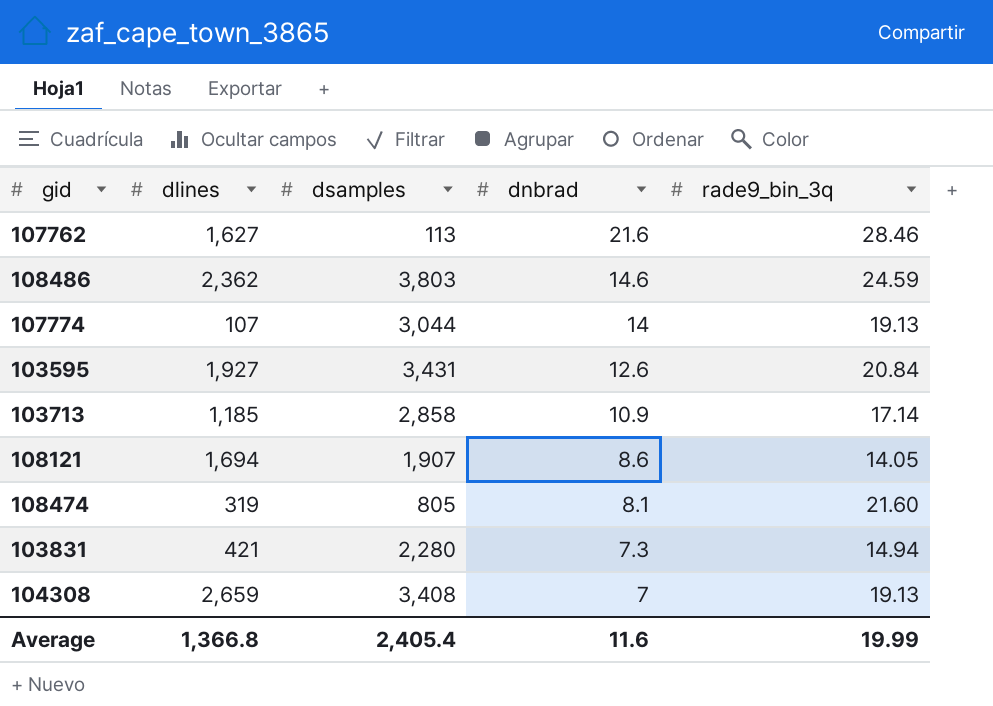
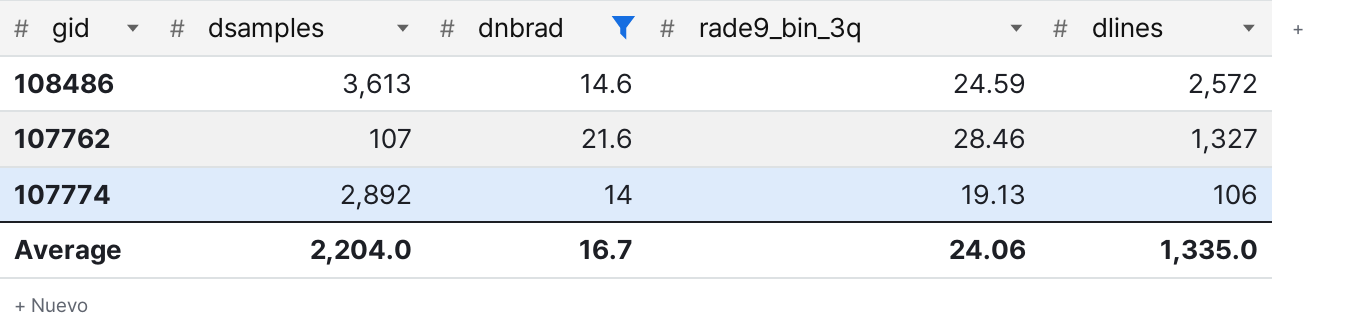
filter: none -> dnbrad >= 14
row order: dnbrad descending -> dlines descending
column dlines | position: 2 -> 5
108486 | dsamples: 3,803 -> 3,613
108486 | dlines: 2,362 -> 2,572
107762 | dsamples: 113 -> 107
107762 | dlines: 1,627 -> 1,327
107774 | dsamples: 3,044 -> 2,892
107774 | dlines: 107 -> 106
Average | dsamples: 2,405.4 -> 2,204.0
Average | dnbrad: 11.6 -> 16.7
Average | rade9_bin_3q: 19.99 -> 24.06
Average | dlines: 1,366.8 -> 1,335.0

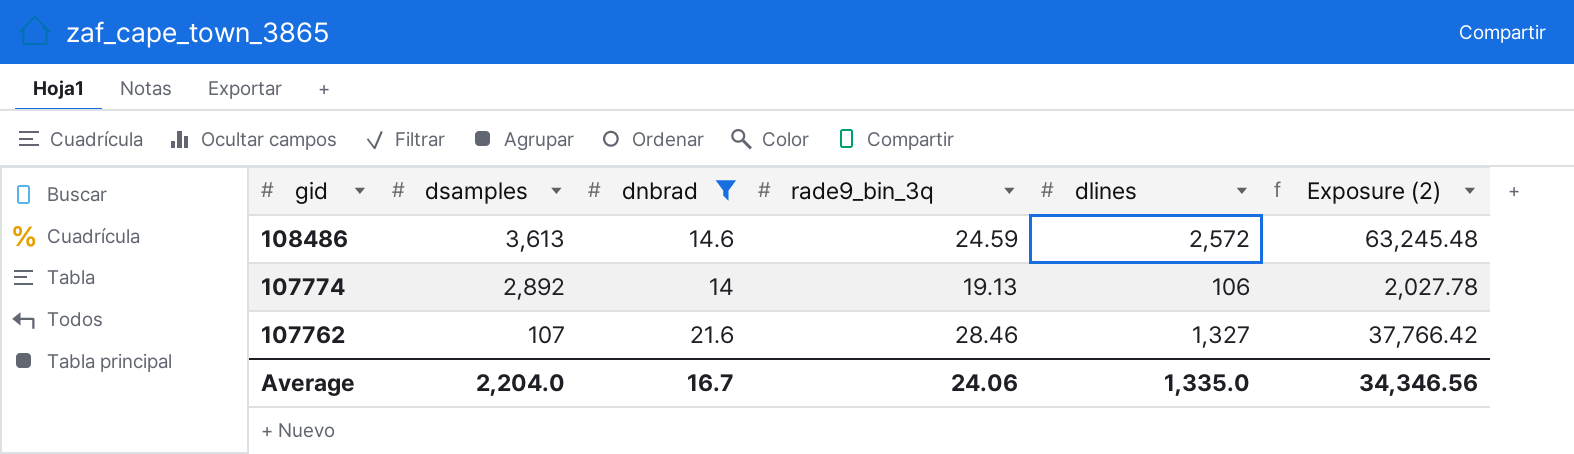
row order: dlines descending -> gid descending
column Exposure (2) | formula: none -> [rade9_bin_3q] * [dlines]

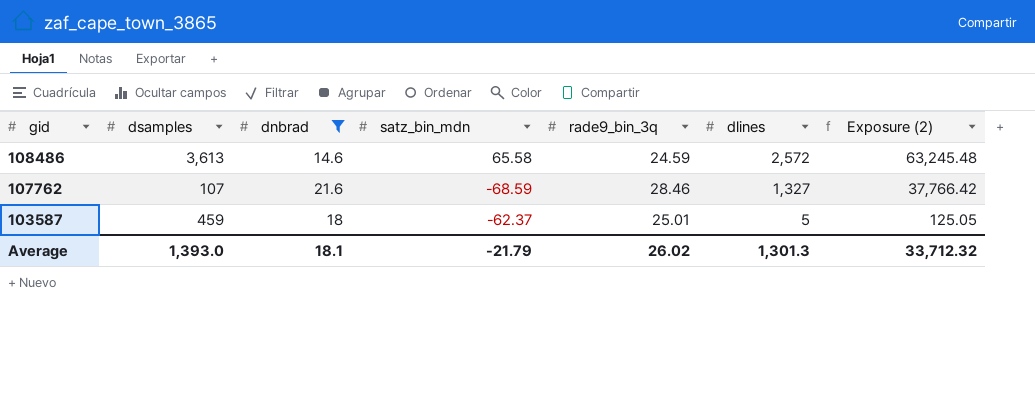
column satz_bin_mdn | position: none -> 4
row 107774: 2,892 | 14 | 19.13 | 106 | 2,027.78 -> none
row 103587: none -> 459 | 18 | -62.37 | 25.01 | 5 | 125.05
Average | dsamples: 2,204.0 -> 1,393.0
Average | dnbrad: 16.7 -> 18.1
Average | rade9_bin_3q: 24.06 -> 26.02
Average | dlines: 1,335.0 -> 1,301.3
Average | Exposure (2): 34,346.56 -> 33,712.32

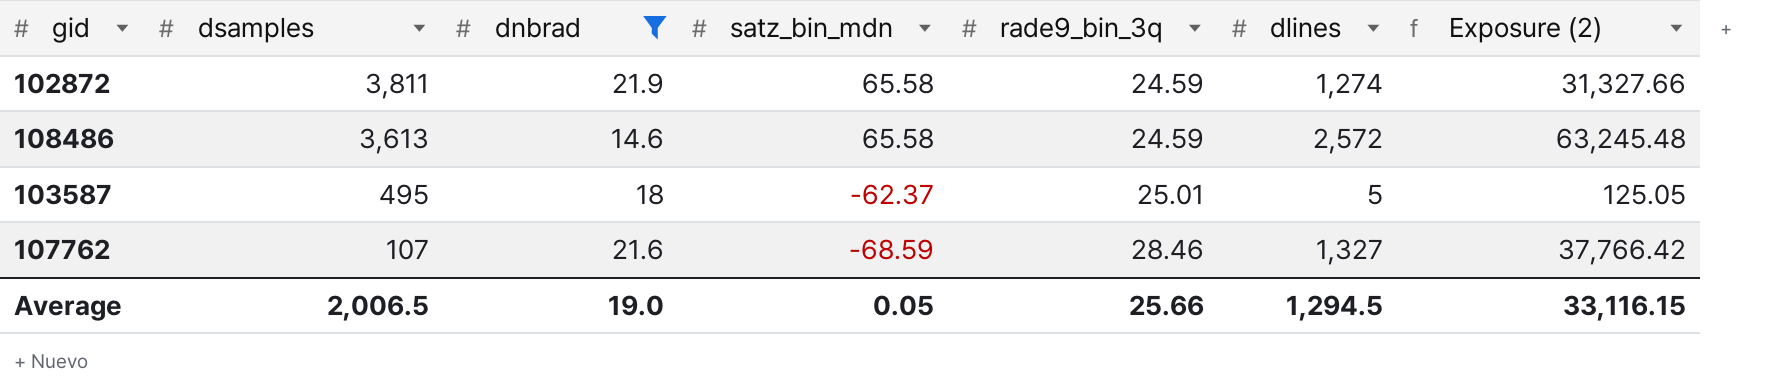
row order: gid descending -> dsamples descending
row 102872: none -> 3,811 | 21.9 | 65.58 | 24.59 | 1,274 | 31,327.66
103587 | dsamples: 459 -> 495
Average | dsamples: 1,393.0 -> 2,006.5
Average | dnbrad: 18.1 -> 19.0
Average | satz_bin_mdn: -21.79 -> 0.05
Average | rade9_bin_3q: 26.02 -> 25.66
Average | dlines: 1,301.3 -> 1,294.5
Average | Exposure (2): 33,712.32 -> 33,116.15

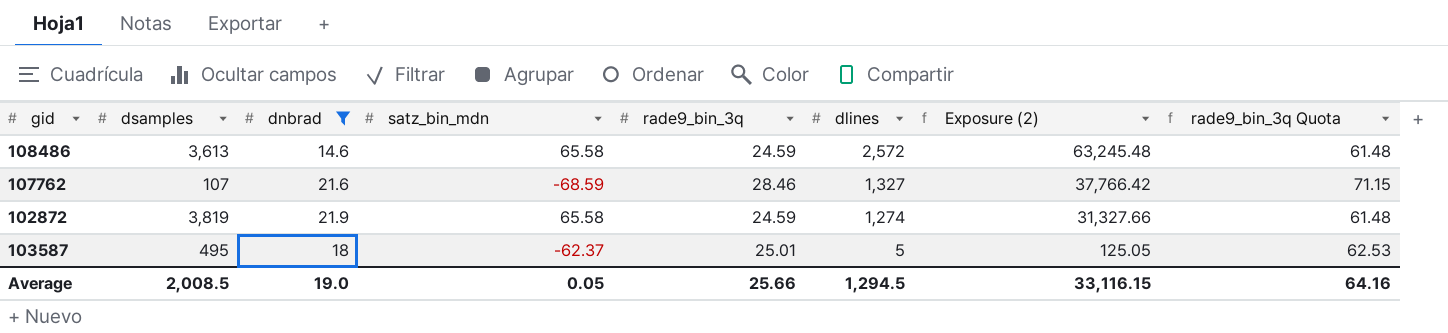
row order: dsamples descending -> dlines descending
column rade9_bin_3q Quota | formula: none -> [rade9_bin_3q] * 2.5
102872 | dsamples: 3,811 -> 3,819
Average | dsamples: 2,006.5 -> 2,008.5

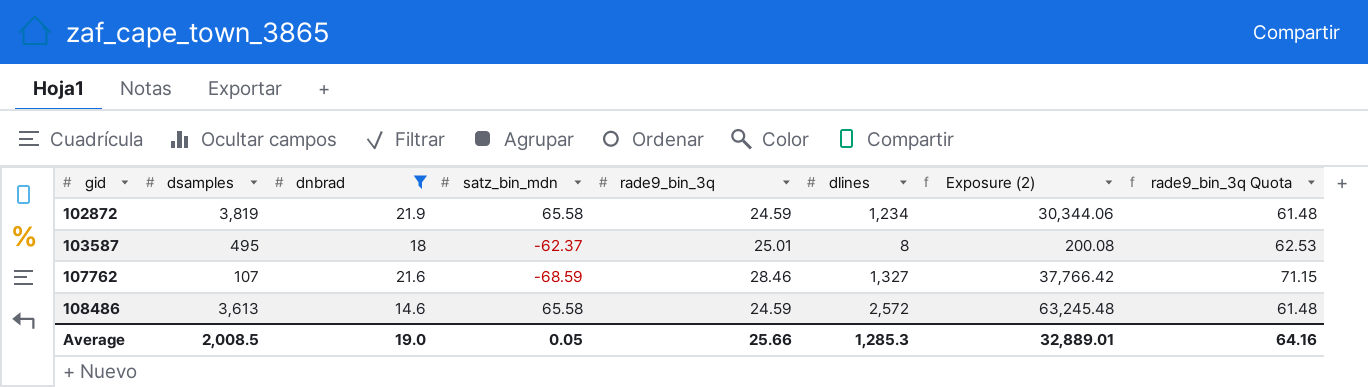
row order: dlines descending -> gid ascending
102872 | dlines: 1,274 -> 1,234
102872 | Exposure (2): 31,327.66 -> 30,344.06
103587 | dlines: 5 -> 8
103587 | Exposure (2): 125.05 -> 200.08
Average | dlines: 1,294.5 -> 1,285.3
Average | Exposure (2): 33,116.15 -> 32,889.01

